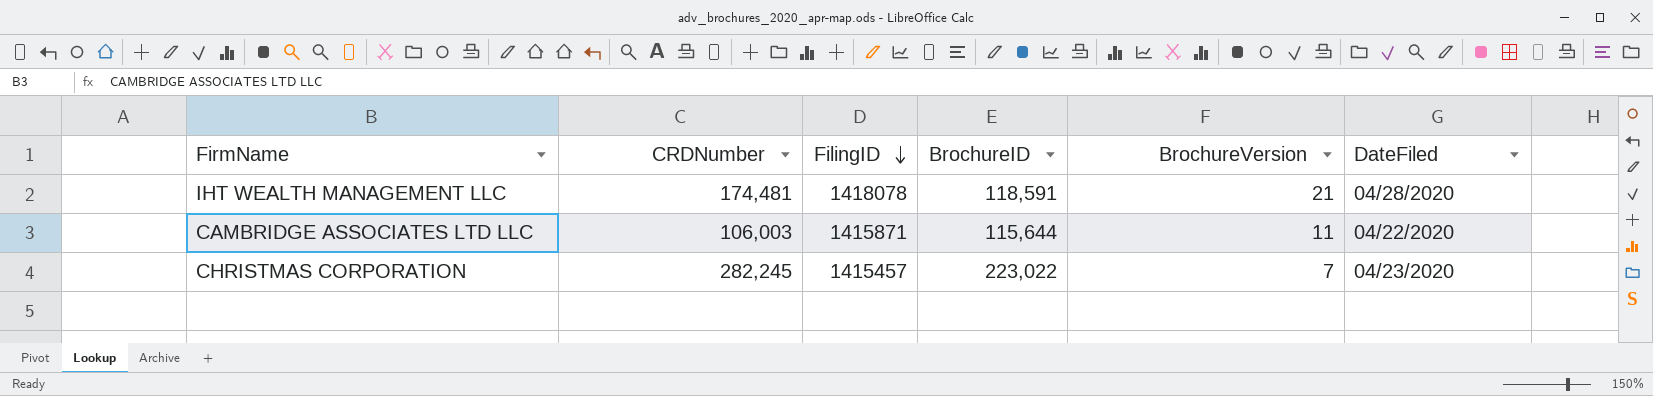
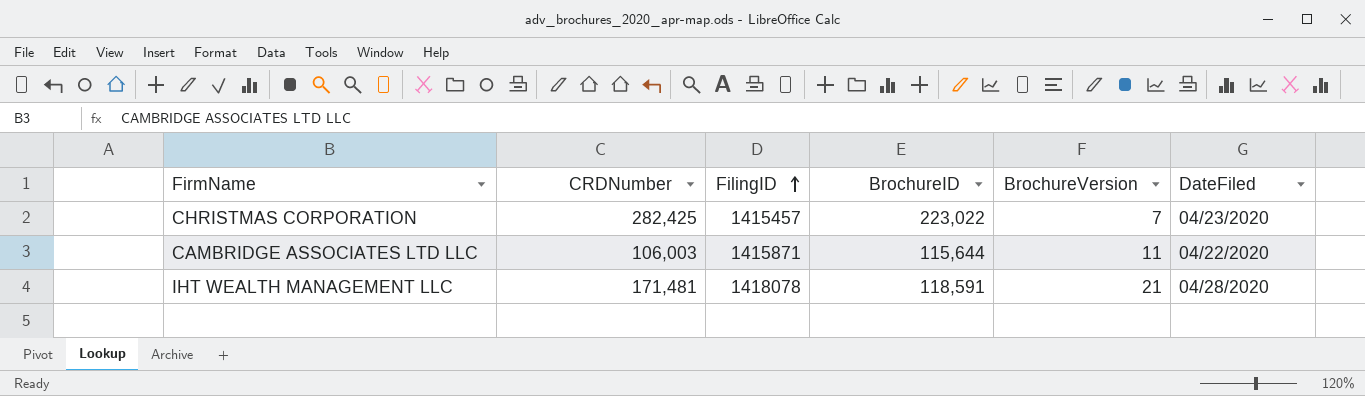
row order: FilingID descending -> FilingID ascending
CHRISTMAS CORPORATION | CRDNumber: 282,245 -> 282,425
IHT WEALTH MANAGEMENT LLC | CRDNumber: 174,481 -> 171,481

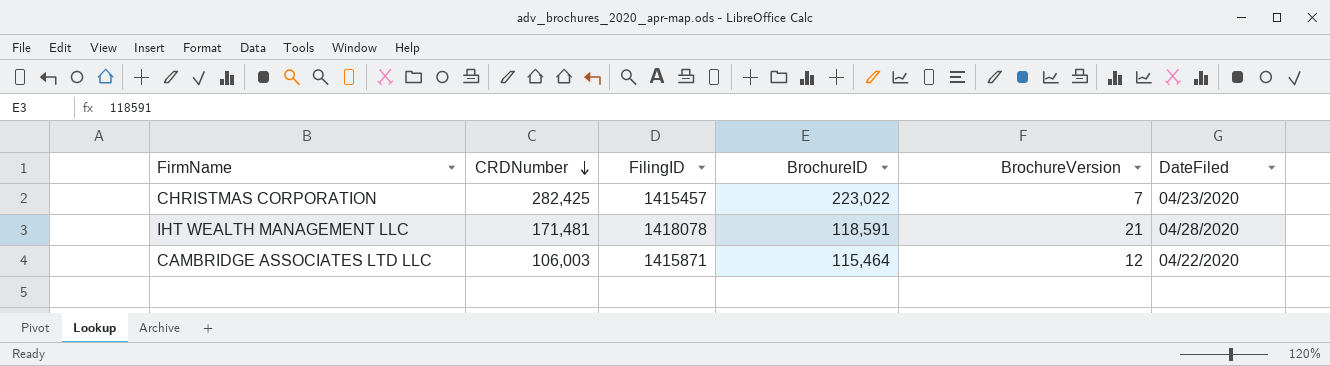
row order: FilingID ascending -> CRDNumber descending
CAMBRIDGE ASSOCIATES LTD LLC | BrochureID: 115,644 -> 115,464
CAMBRIDGE ASSOCIATES LTD LLC | BrochureVersion: 11 -> 12

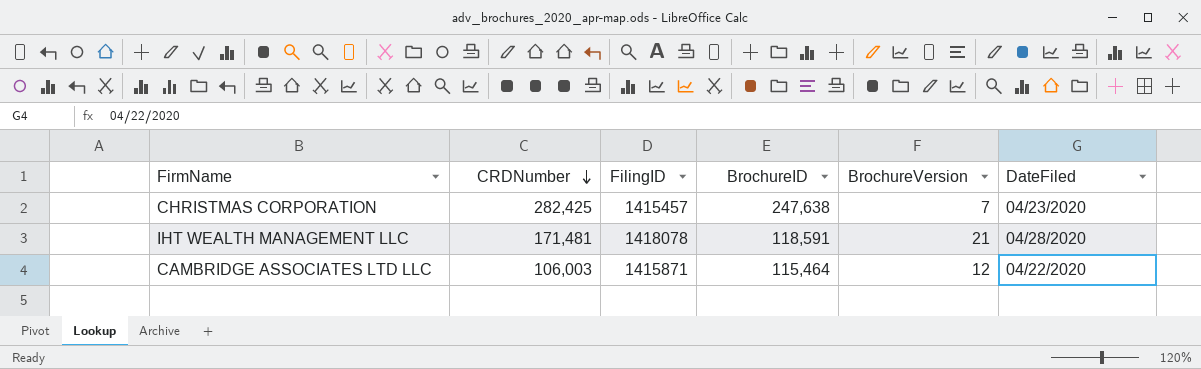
CHRISTMAS CORPORATION | BrochureID: 223,022 -> 247,638

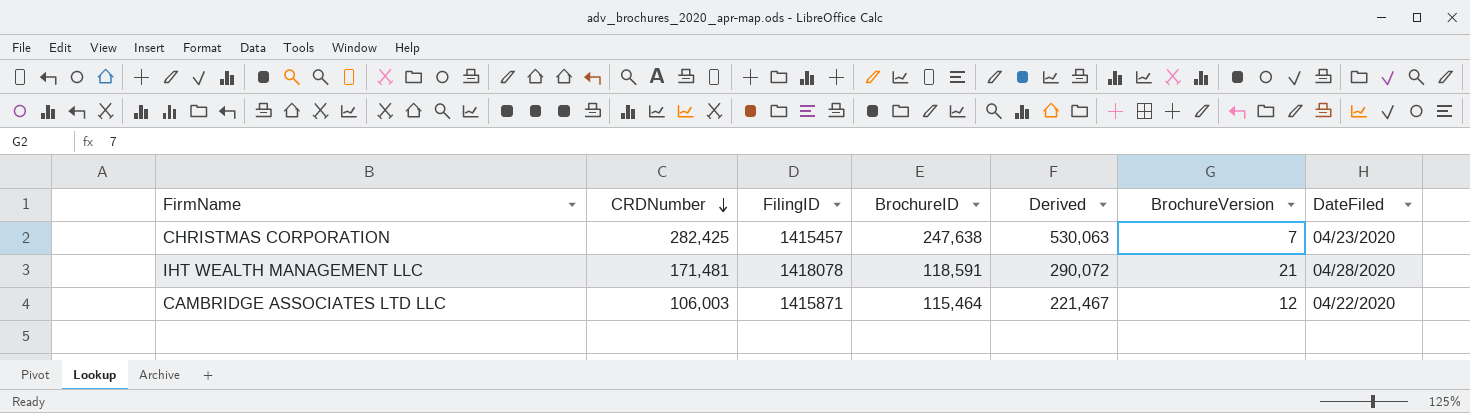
column Derived | formula: none -> [CRDNumber] + [BrochureID]

